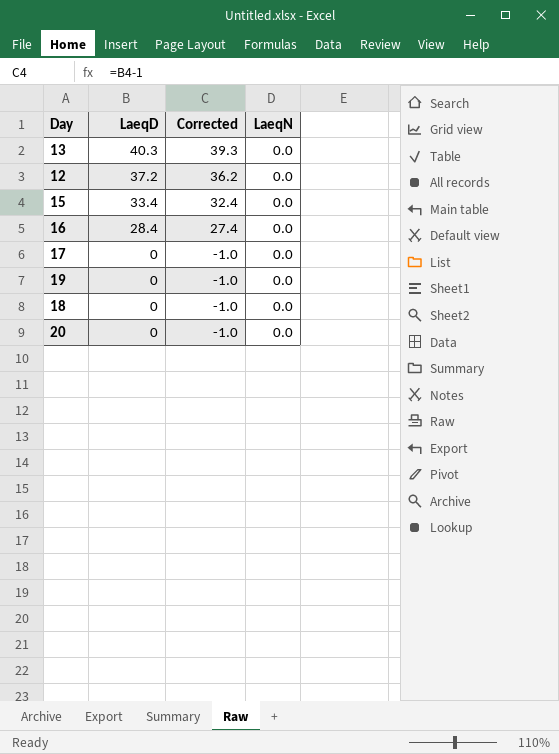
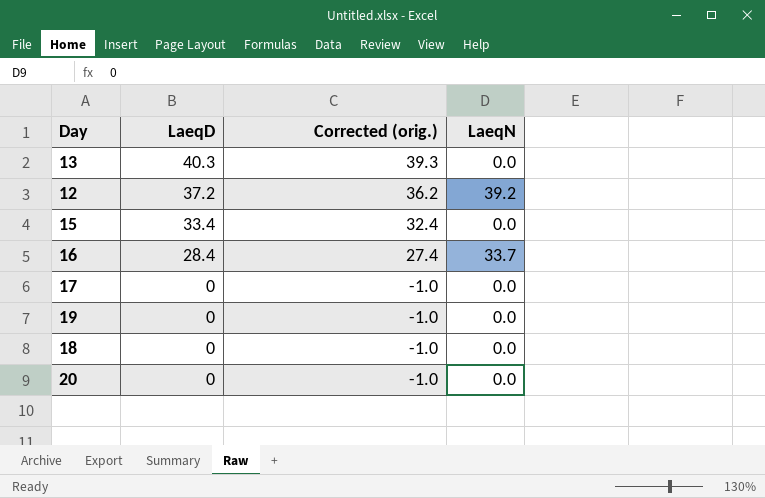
column name: Corrected -> Corrected (orig.)
12 | LaeqN: 0.0 -> 39.2
16 | LaeqN: 0.0 -> 33.7

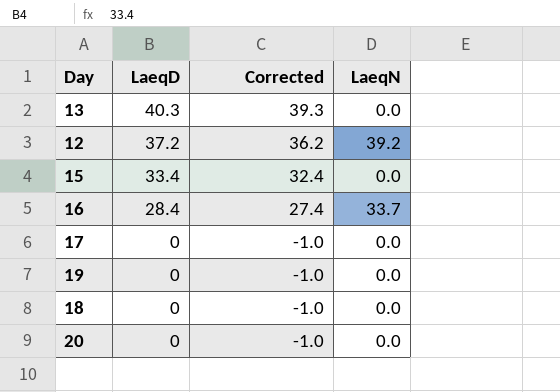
column name: Corrected (orig.) -> Corrected

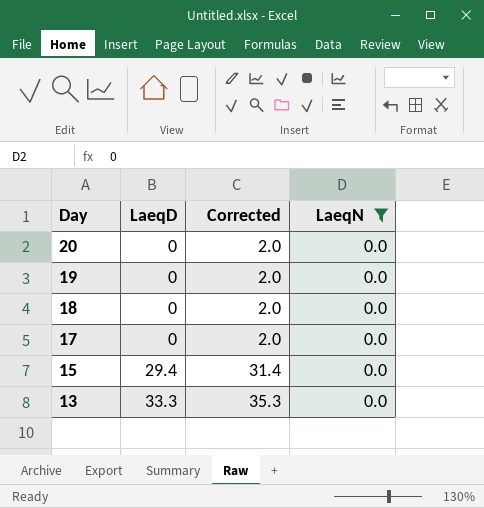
filter: none -> LaeqN = 0.0
row order: LaeqD descending -> Day descending
column Corrected | formula: [LaeqD] - 1 -> [LaeqD] + 2
15 | LaeqD: 33.4 -> 29.4
13 | LaeqD: 40.3 -> 33.3

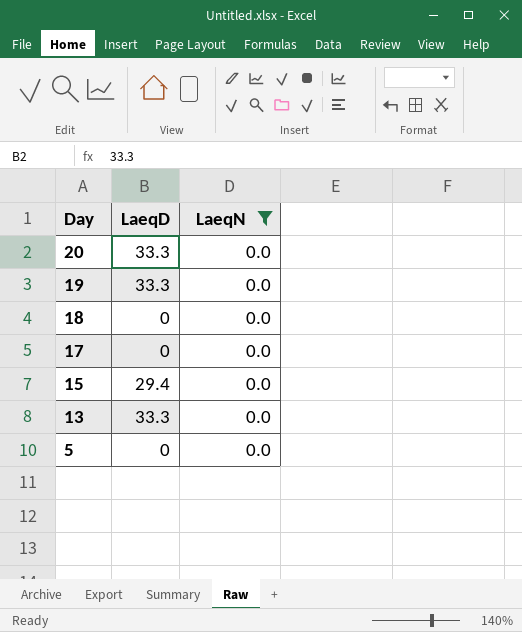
column Corrected | formula: [LaeqD] + 2 -> none
20 | LaeqD: 0 -> 33.3
19 | LaeqD: 0 -> 33.3
row 5: none -> 0 | 0.0

